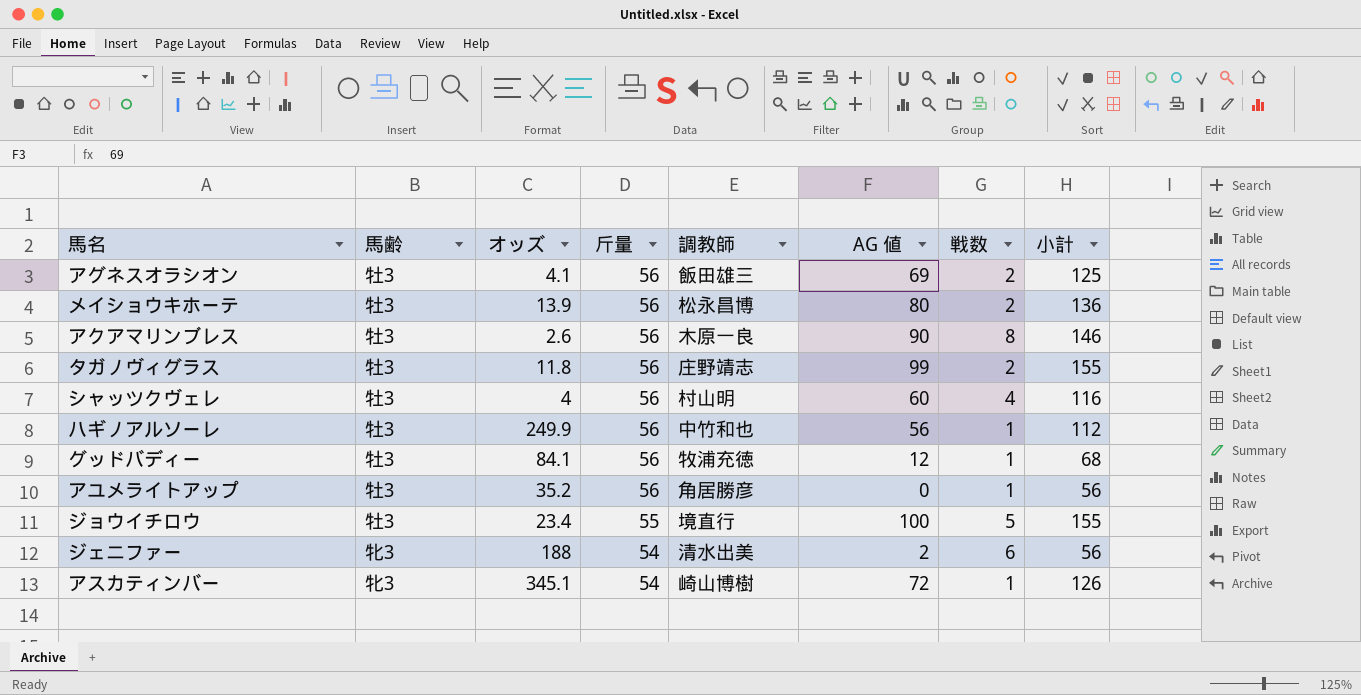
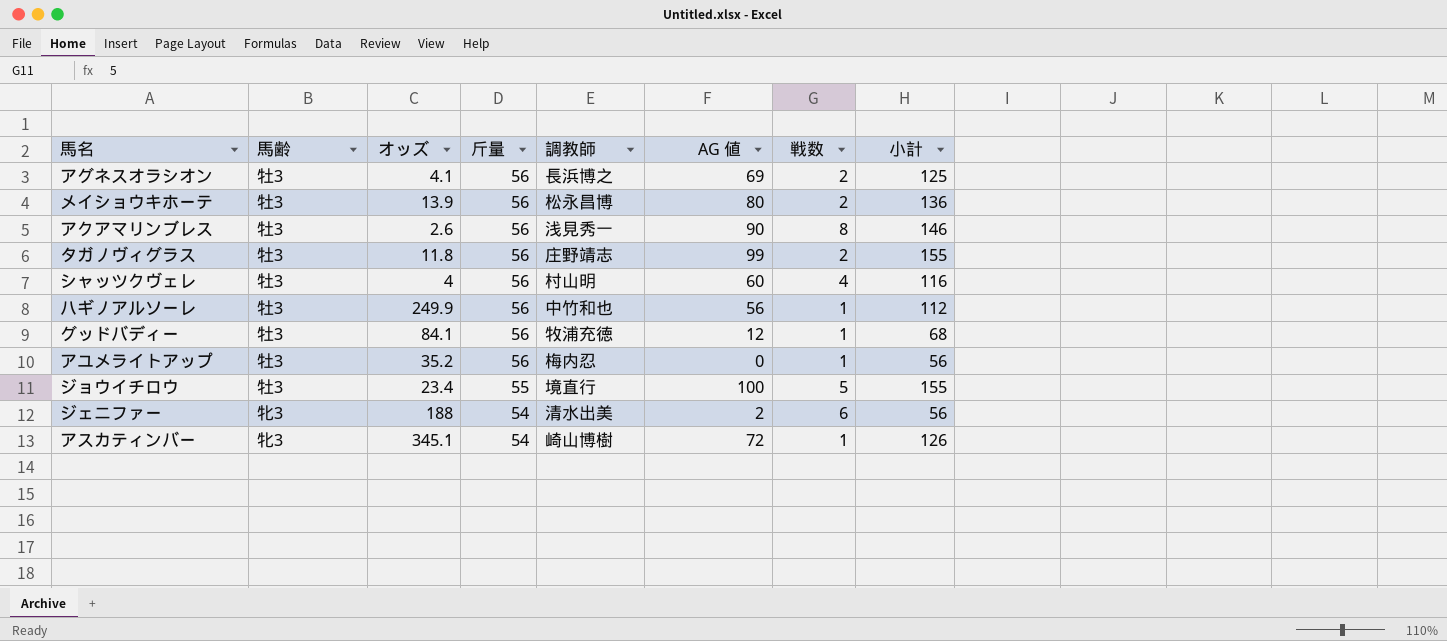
アグネスオラシオン | 調教師: 飯田雄三 -> 長浜博之
アクアマリンブレス | 調教師: 木原一良 -> 浅見秀一
アユメライトアップ | 調教師: 角居勝彦 -> 梅内忍

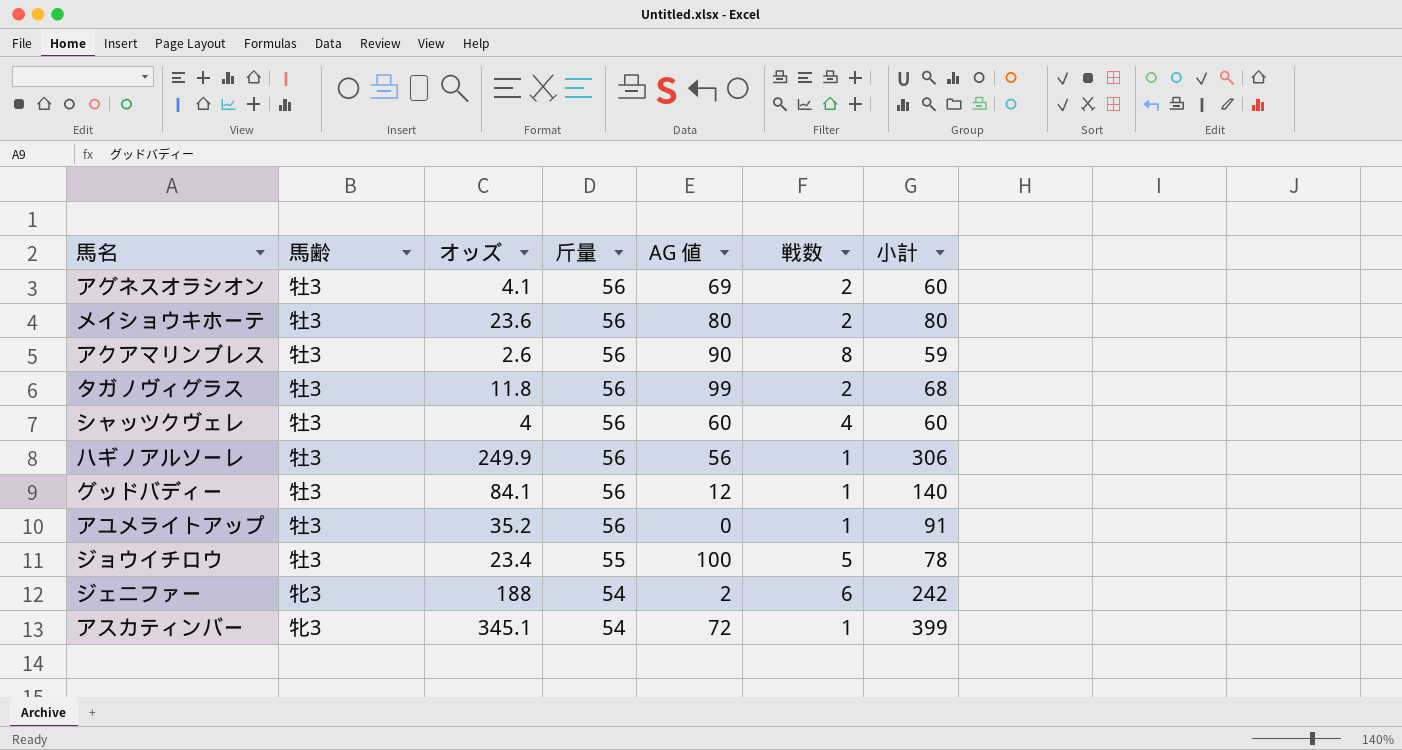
column 調教師 | position: 5 -> none
column 小計 | formula: [斤量] + [AG 値] -> [オッズ] + [斤量]
メイショウキホーテ | オッズ: 13.9 -> 23.6

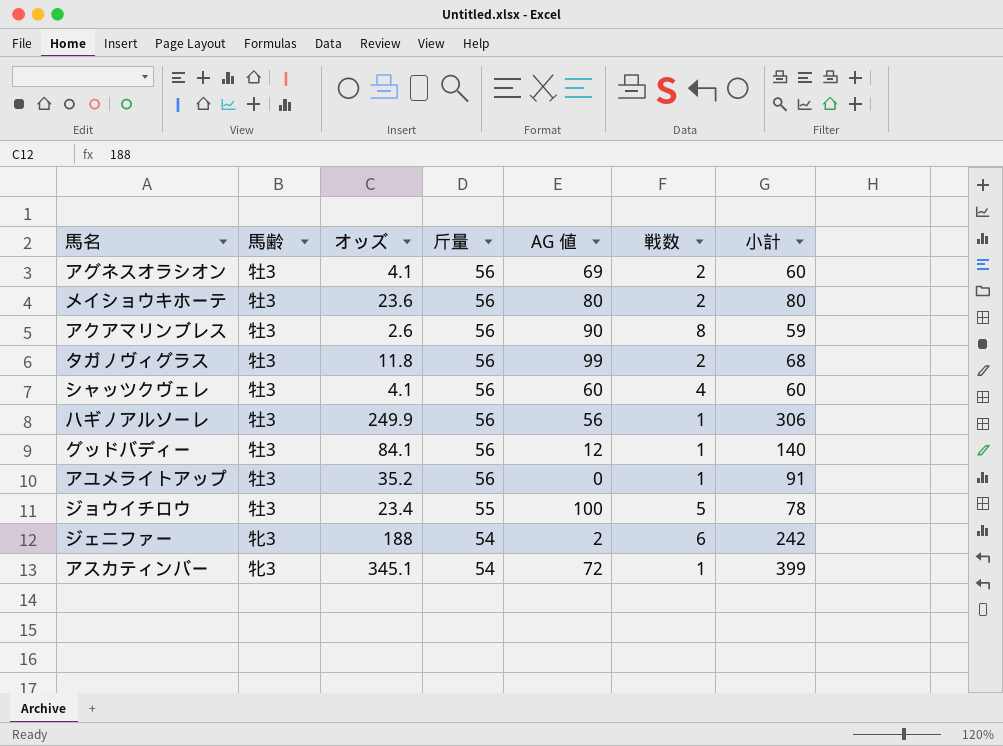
シャッツクヴェレ | オッズ: 4 -> 4.1

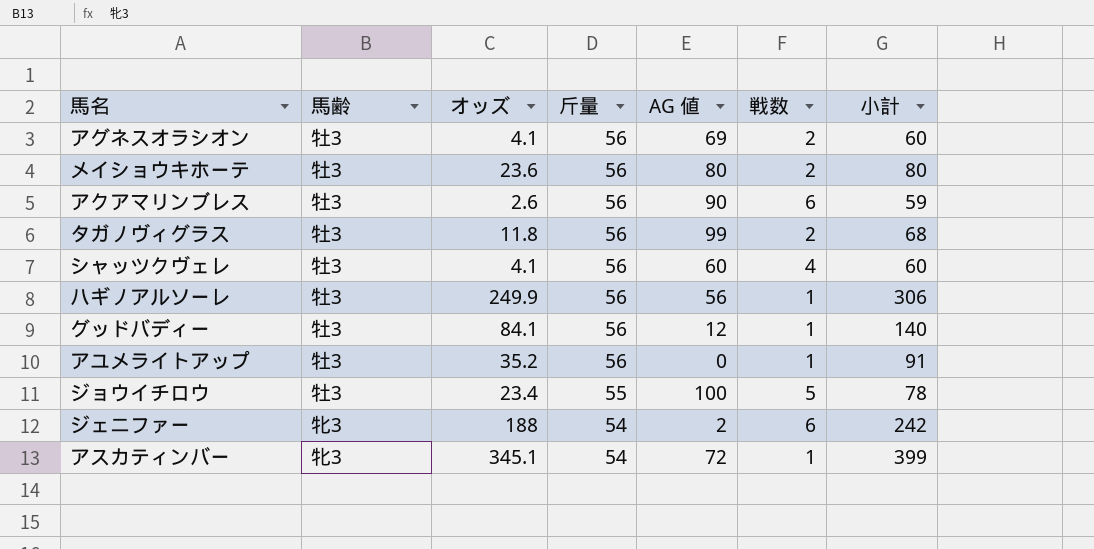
アクアマリンブレス | 戦数: 8 -> 6

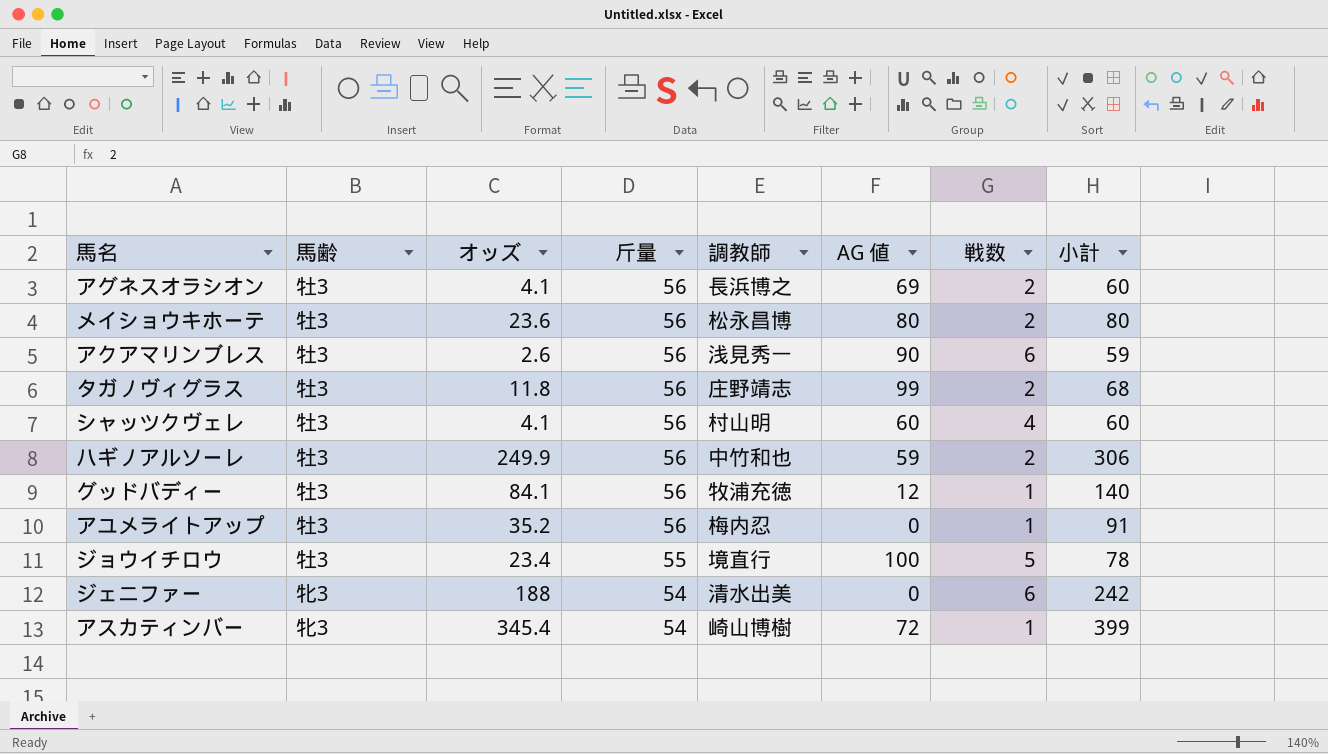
column 調教師 | position: none -> 5
ハギノアルソーレ | AG 値: 56 -> 59
ハギノアルソーレ | 戦数: 1 -> 2
ジェニファー | AG 値: 2 -> 0
アスカティンバー | オッズ: 345.1 -> 345.4

